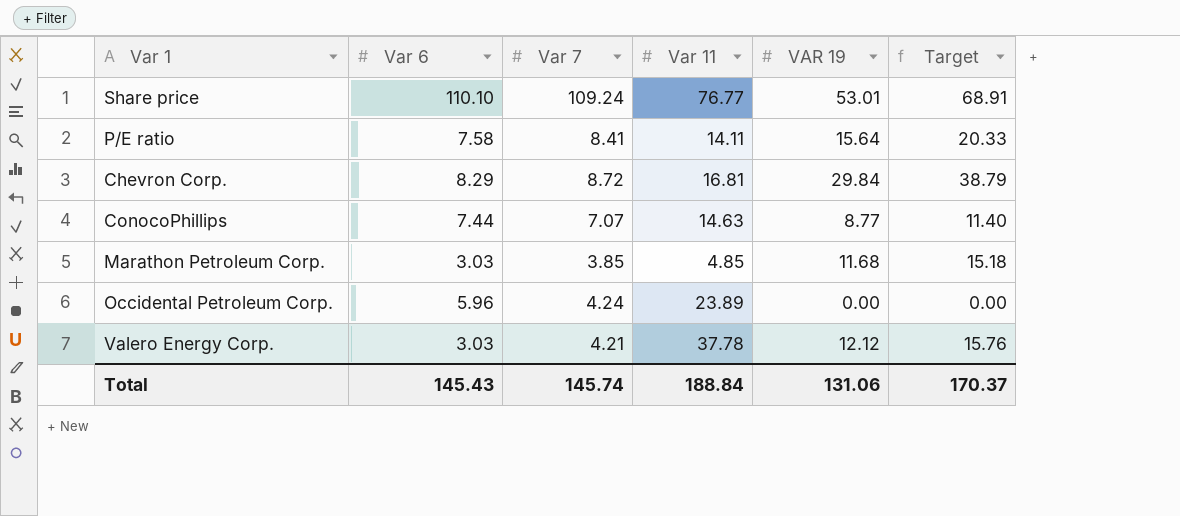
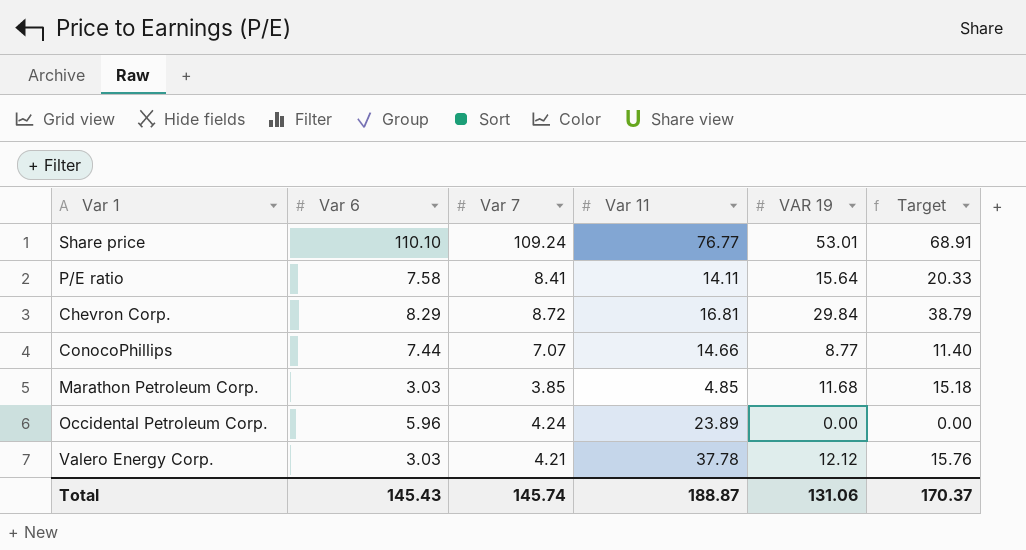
ConocoPhillips | Var 11: 14.63 -> 14.66
Total | Var 11: 188.84 -> 188.87

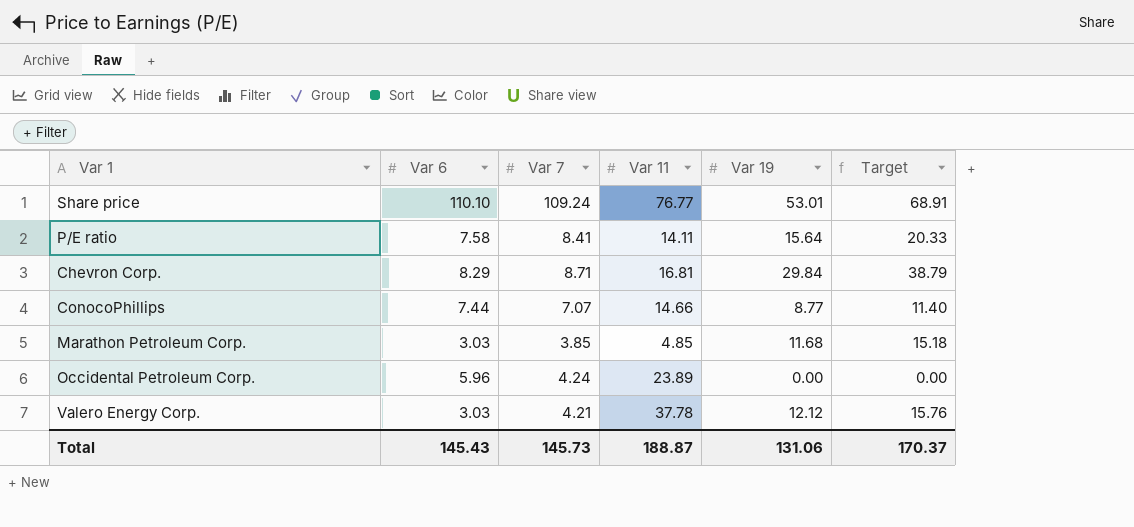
column name: VAR 19 -> Var 19
Chevron Corp. | Var 7: 8.72 -> 8.71
Total | Var 7: 145.74 -> 145.73

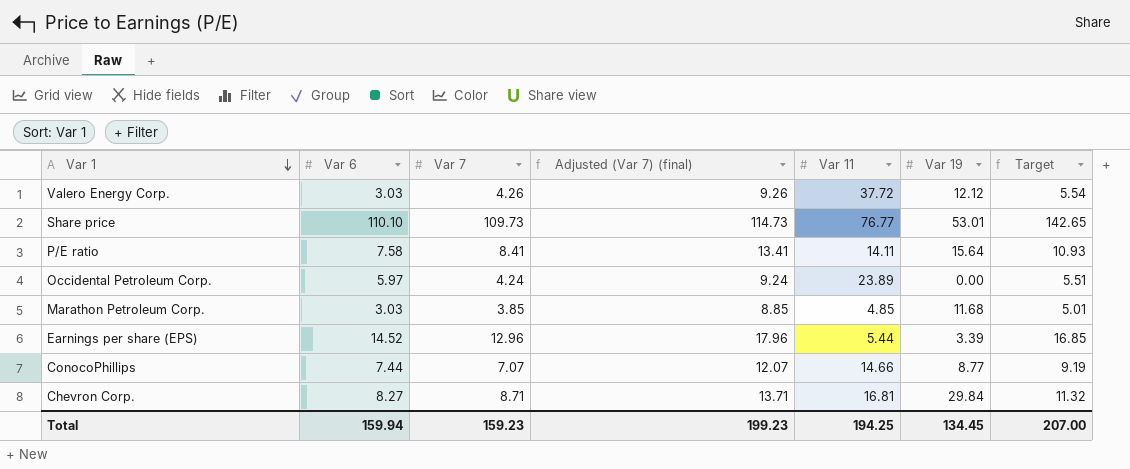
row order: none -> Var 1 descending
column Adjusted (Var 7) (final) | formula: none -> [Var 7] + 5
column Target | formula: [Var 19] * 1.3 -> [Var 7] * 1.3
Valero Energy Corp. | Var 7: 4.21 -> 4.26
Valero Energy Corp. | Var 11: 37.78 -> 37.72
Share price | Var 7: 109.24 -> 109.73
Occidental Petroleum Corp. | Var 6: 5.96 -> 5.97
row Earnings per share (EPS): none -> 14.52 | 12.96 | 17.96 | 5.44 | 3.39 | 16.85
Chevron Corp. | Var 6: 8.29 -> 8.27
Total | Var 6: 145.43 -> 159.94
Total | Var 7: 145.73 -> 159.23
Total | Var 11: 188.87 -> 194.25
Total | Var 19: 131.06 -> 134.45
Total | Target: 170.37 -> 207.00

